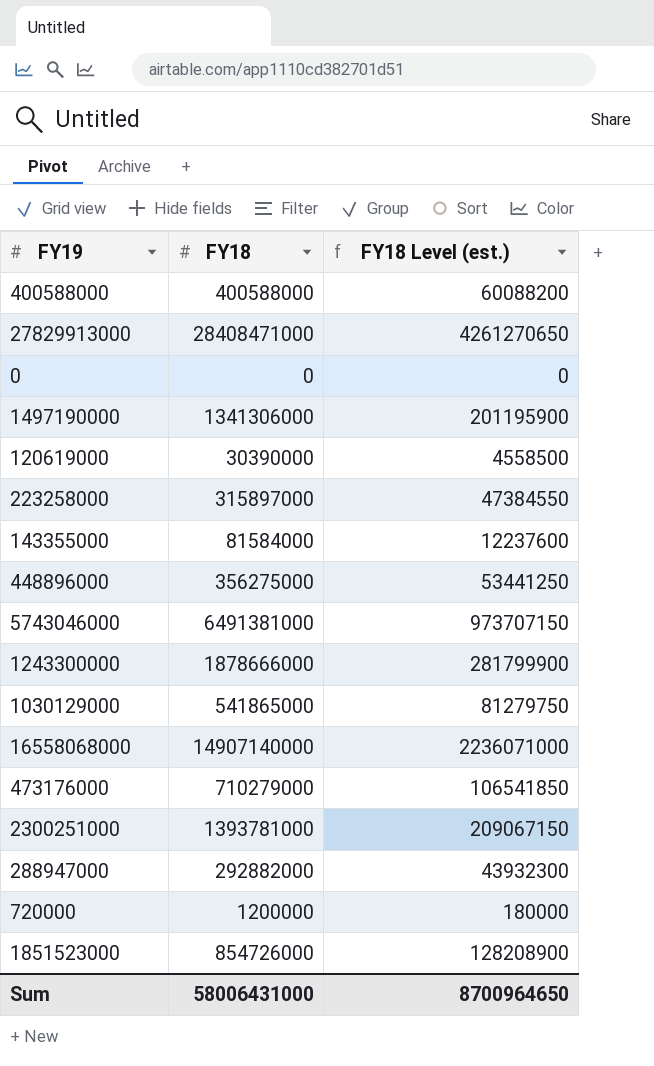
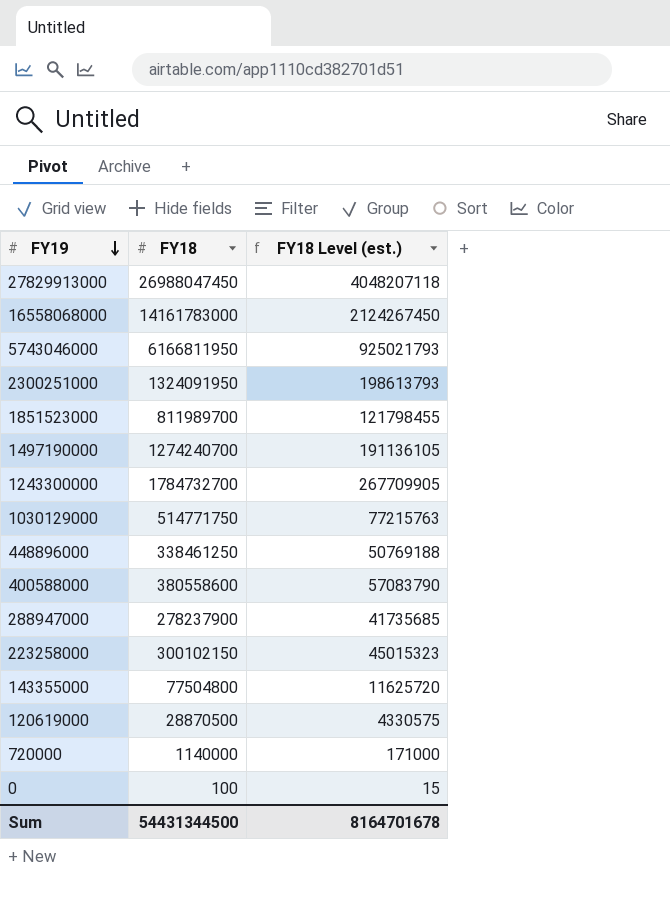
row order: none -> FY19 descending
row 473176000: 710279000 | 106541850 -> none
27829913000 | FY18: 28408471000 -> 26988047450
27829913000 | FY18 Level (est.): 4261270650 -> 4048207118
16558068000 | FY18: 14907140000 -> 14161783000
16558068000 | FY18 Level (est.): 2236071000 -> 2124267450
5743046000 | FY18: 6491381000 -> 6166811950
5743046000 | FY18 Level (est.): 973707150 -> 925021793
2300251000 | FY18: 1393781000 -> 1324091950
2300251000 | FY18 Level (est.): 209067150 -> 198613793
1851523000 | FY18: 854726000 -> 811989700
1851523000 | FY18 Level (est.): 128208900 -> 121798455
1497190000 | FY18: 1341306000 -> 1274240700
1497190000 | FY18 Level (est.): 201195900 -> 191136105
1243300000 | FY18: 1878666000 -> 1784732700
1243300000 | FY18 Level (est.): 281799900 -> 267709905
1030129000 | FY18: 541865000 -> 514771750
1030129000 | FY18 Level (est.): 81279750 -> 77215763
448896000 | FY18: 356275000 -> 338461250
448896000 | FY18 Level (est.): 53441250 -> 50769188
400588000 | FY18: 400588000 -> 380558600
400588000 | FY18 Level (est.): 60088200 -> 57083790
288947000 | FY18: 292882000 -> 278237900
288947000 | FY18 Level (est.): 43932300 -> 41735685
223258000 | FY18: 315897000 -> 300102150
223258000 | FY18 Level (est.): 47384550 -> 45015323
143355000 | FY18: 81584000 -> 77504800
143355000 | FY18 Level (est.): 12237600 -> 11625720
120619000 | FY18: 30390000 -> 28870500
120619000 | FY18 Level (est.): 4558500 -> 4330575
720000 | FY18: 1200000 -> 1140000
720000 | FY18 Level (est.): 180000 -> 171000
0 | FY18: 0 -> 100
0 | FY18 Level (est.): 0 -> 15
Sum | FY18: 58006431000 -> 54431344500
Sum | FY18 Level (est.): 8700964650 -> 8164701678

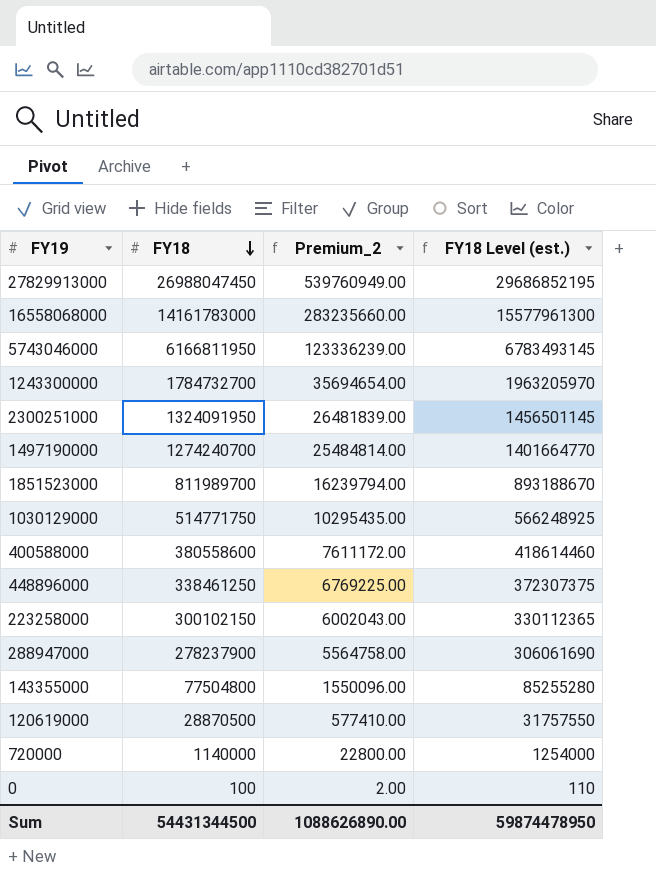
row order: FY19 descending -> FY18 descending
column Premium_2 | formula: none -> [FY18] * 0.02
column FY18 Level (est.) | formula: [FY18] * 0.15 -> [FY18] * 1.1
Sum | FY18 Level (est.): 8164701678 -> 59874478950

